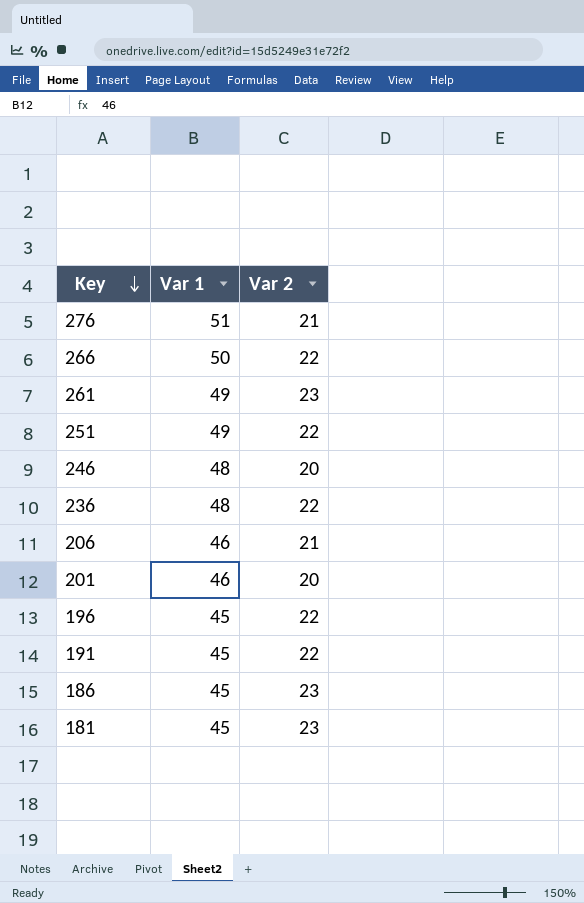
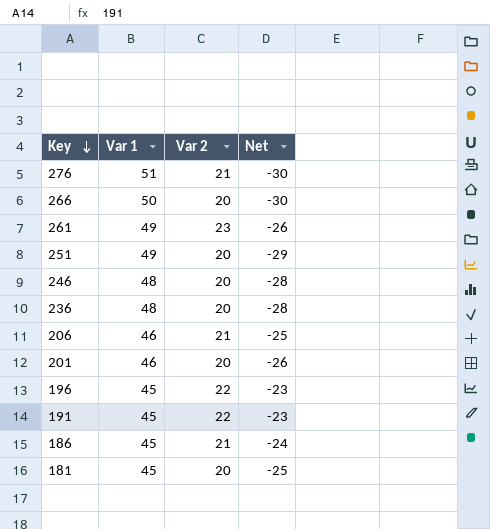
column Net | formula: none -> [Var 2] - [Var 1]
266 | Var 2: 22 -> 20
251 | Var 2: 22 -> 20
236 | Var 2: 22 -> 20
186 | Var 2: 23 -> 21
181 | Var 2: 23 -> 20

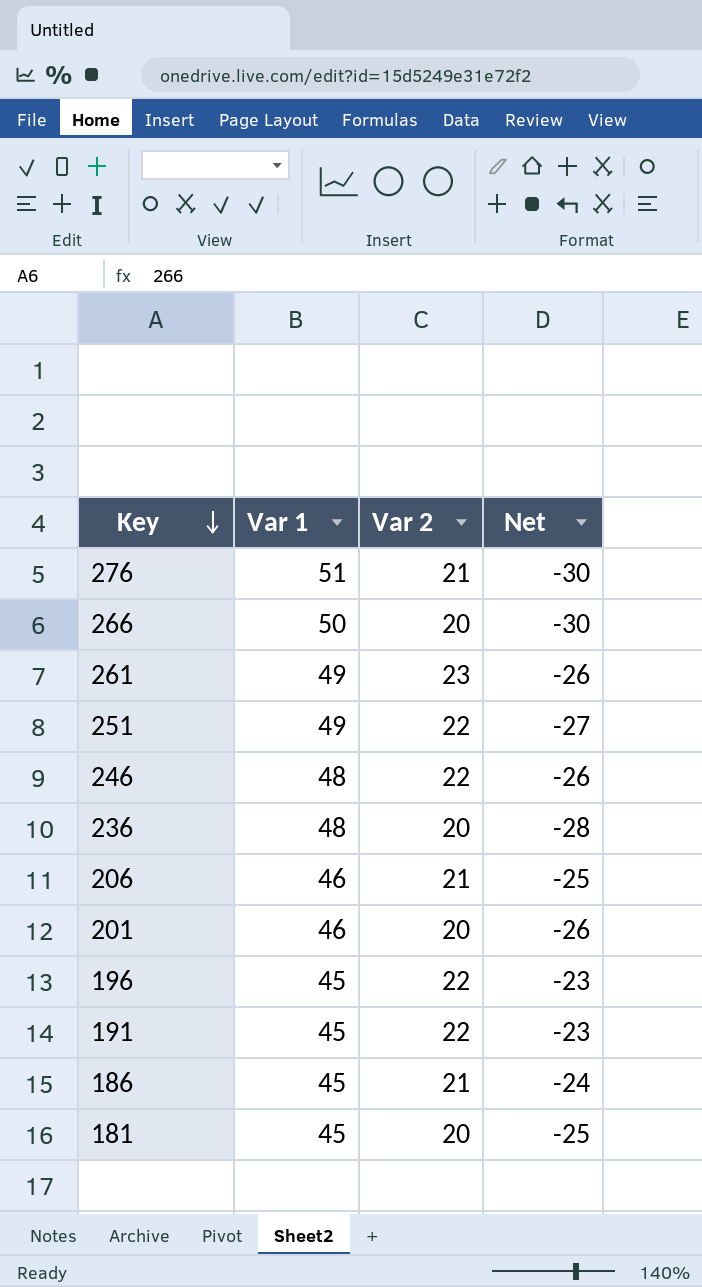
251 | Var 2: 20 -> 22
251 | Net: -29 -> -27
246 | Var 2: 20 -> 22
246 | Net: -28 -> -26

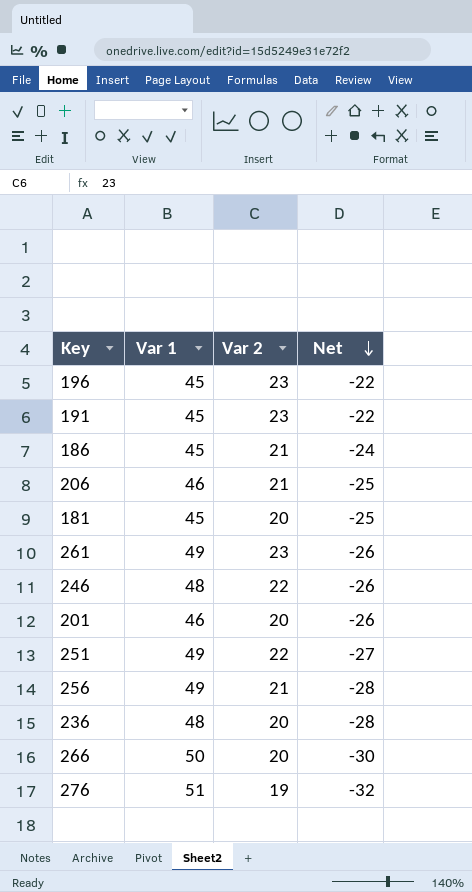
row order: Key descending -> Net descending
196 | Var 2: 22 -> 23
196 | Net: -23 -> -22
191 | Var 2: 22 -> 23
191 | Net: -23 -> -22
row 256: none -> 49 | 21 | -28
276 | Var 2: 21 -> 19
276 | Net: -30 -> -32

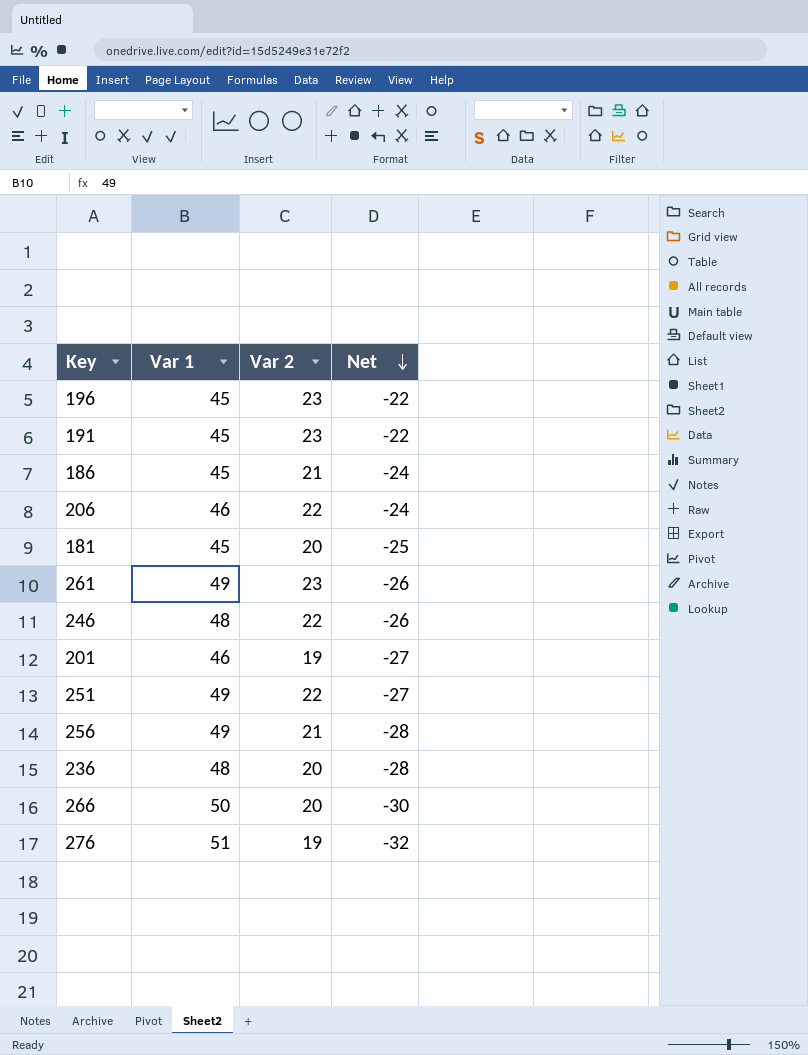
206 | Var 2: 21 -> 22
206 | Net: -25 -> -24
201 | Var 2: 20 -> 19
201 | Net: -26 -> -27

